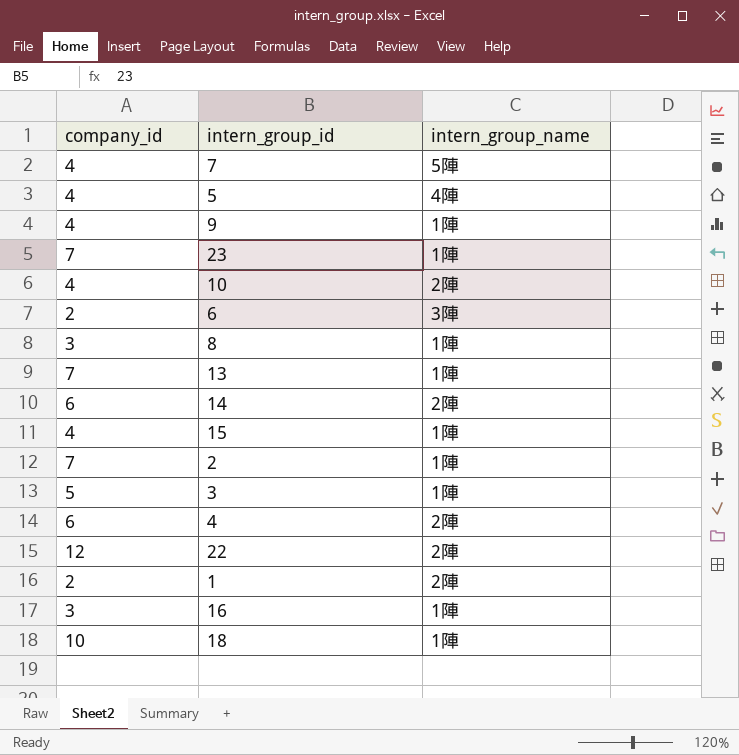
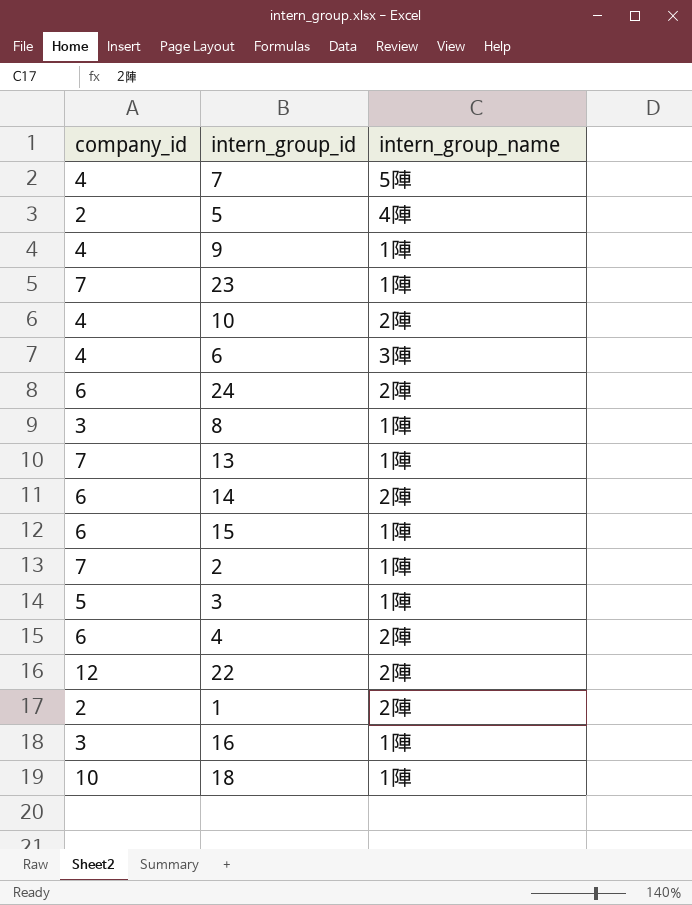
5 | company_id: 4 -> 2
6 | company_id: 2 -> 4
row 24: none -> 6 | 2陣
15 | company_id: 4 -> 6

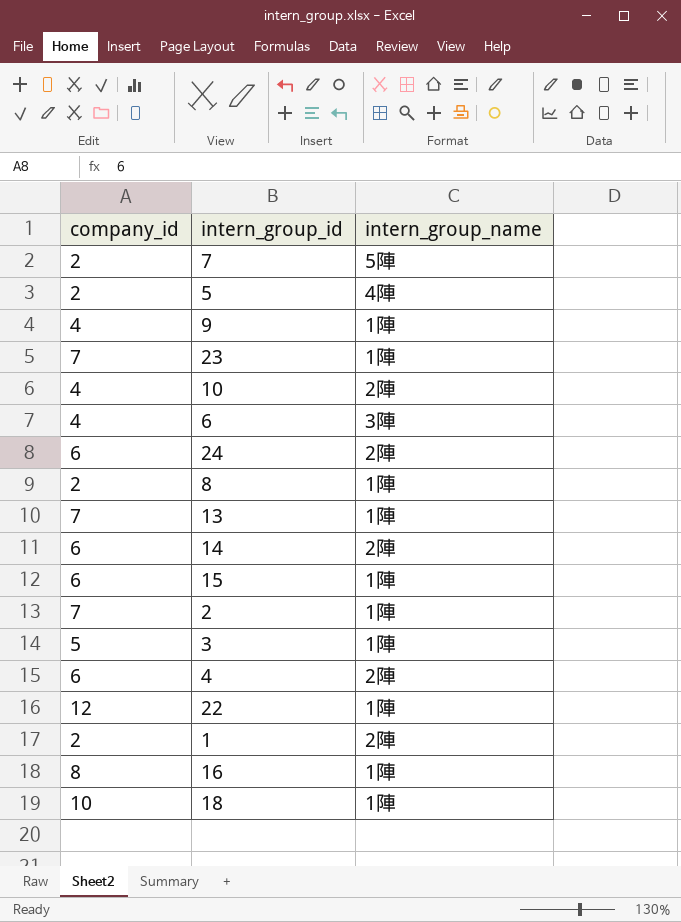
7 | company_id: 4 -> 2
8 | company_id: 3 -> 2
22 | intern_group_name: 2陣 -> 1陣
16 | company_id: 3 -> 8

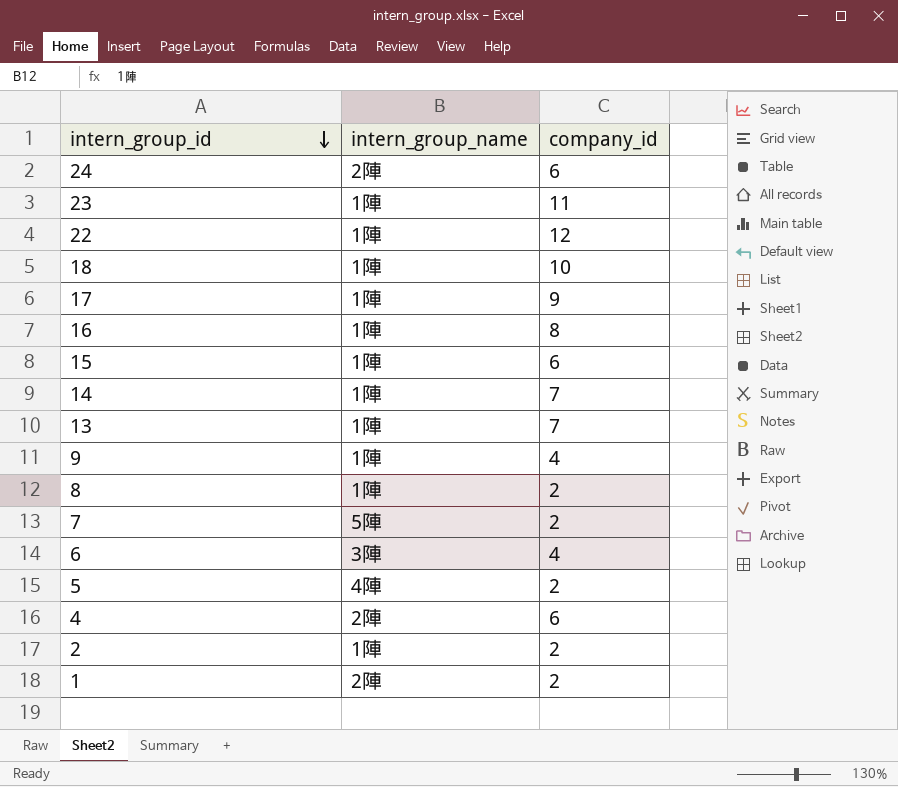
row order: none -> intern_group_id descending
column company_id | position: 1 -> 3
row 10: 4 | 2陣 -> none
row 3: 5 | 1陣 -> none
23 | company_id: 7 -> 11
row 17: none -> 1陣 | 9
14 | intern_group_name: 2陣 -> 1陣
14 | company_id: 6 -> 7
2 | company_id: 7 -> 2

